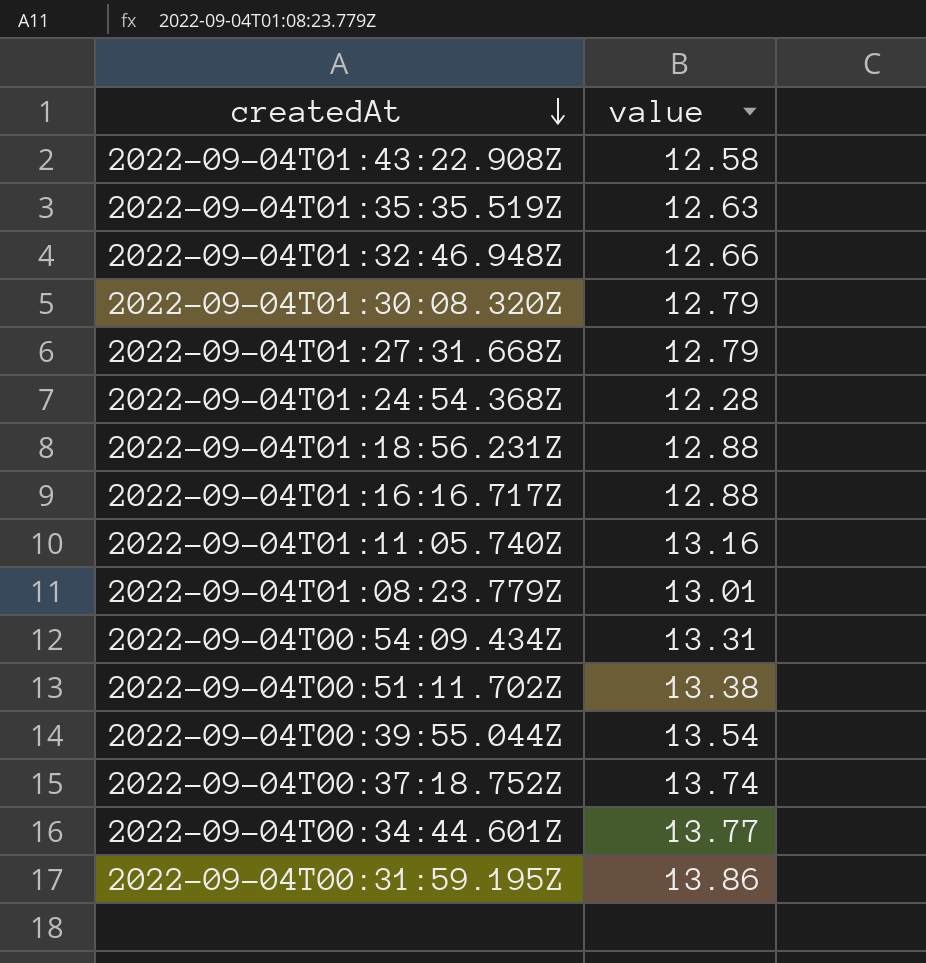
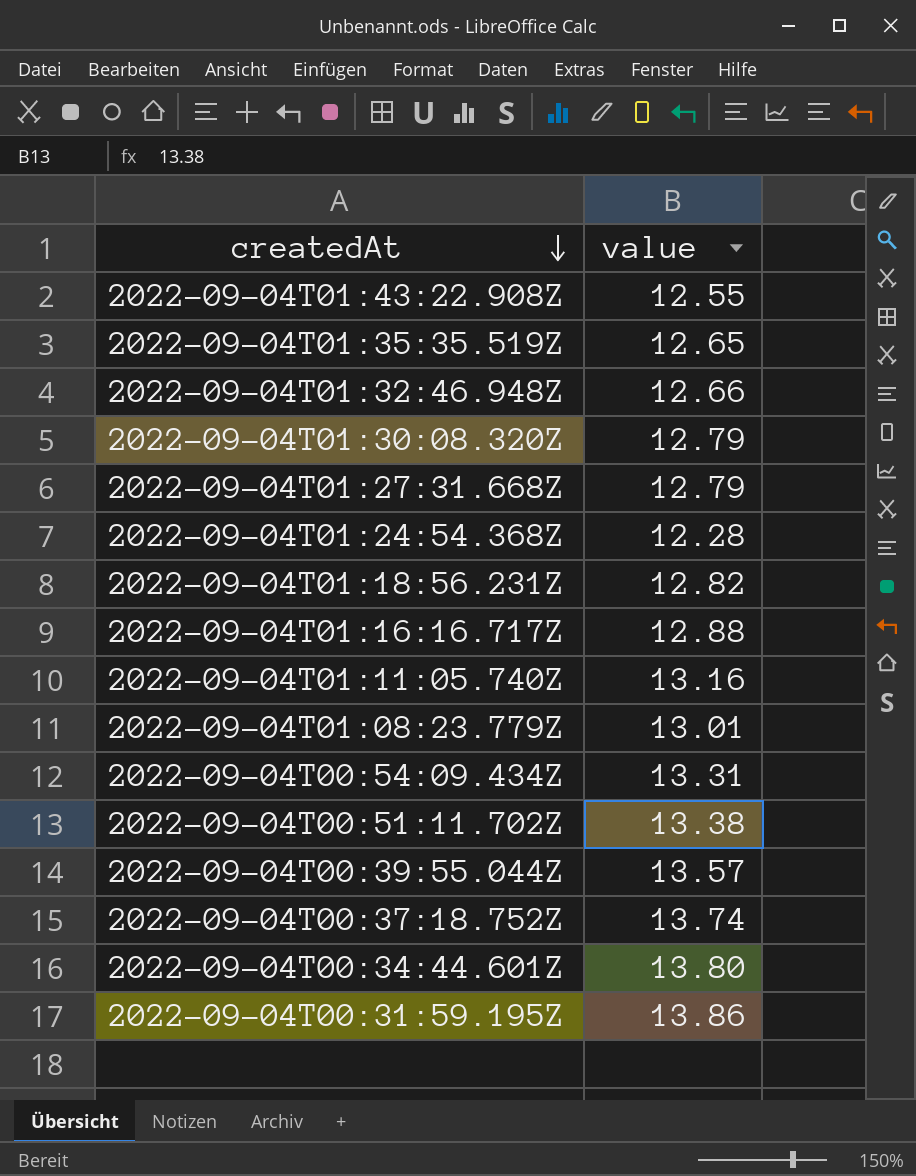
2022-09-04T01:43:22.908Z | value: 12.58 -> 12.55
2022-09-04T01:35:35.519Z | value: 12.63 -> 12.65
2022-09-04T01:18:56.231Z | value: 12.88 -> 12.82
2022-09-04T00:39:55.044Z | value: 13.54 -> 13.57
2022-09-04T00:34:44.601Z | value: 13.77 -> 13.80

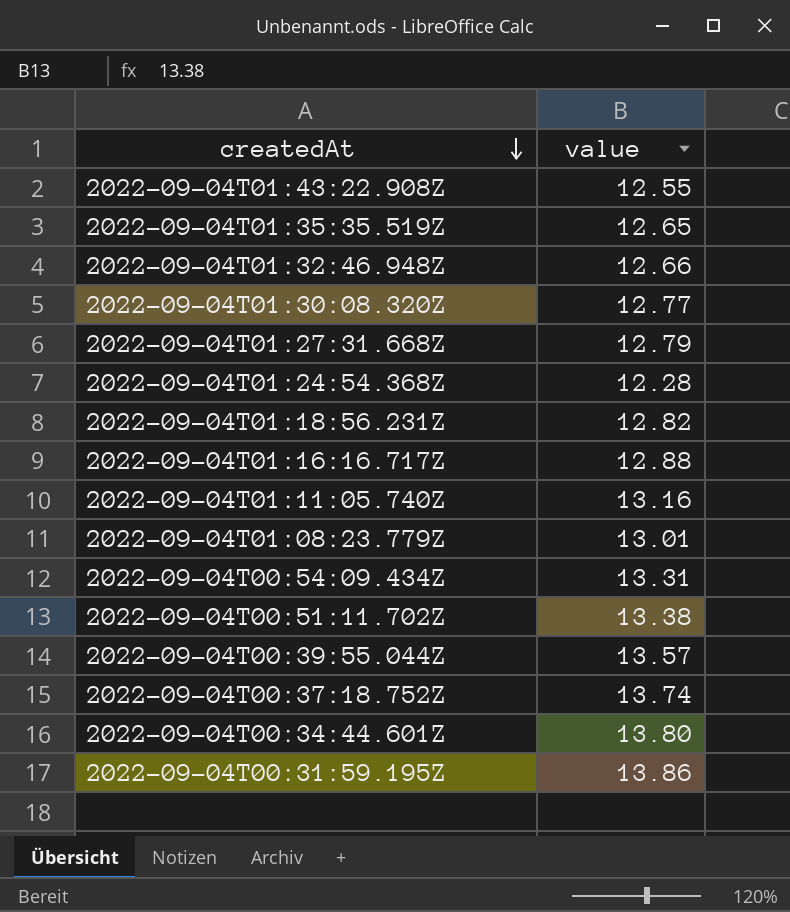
2022-09-04T01:30:08.320Z | value: 12.79 -> 12.77

